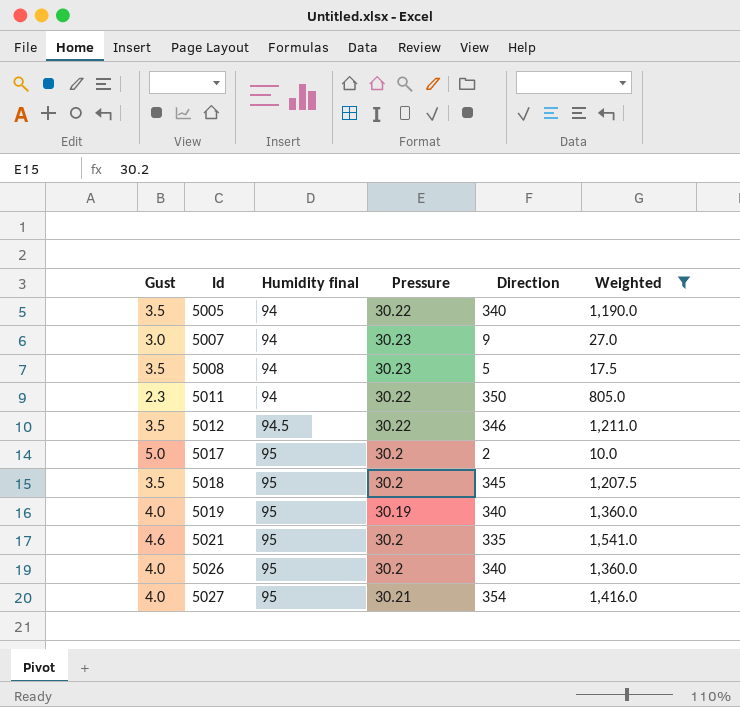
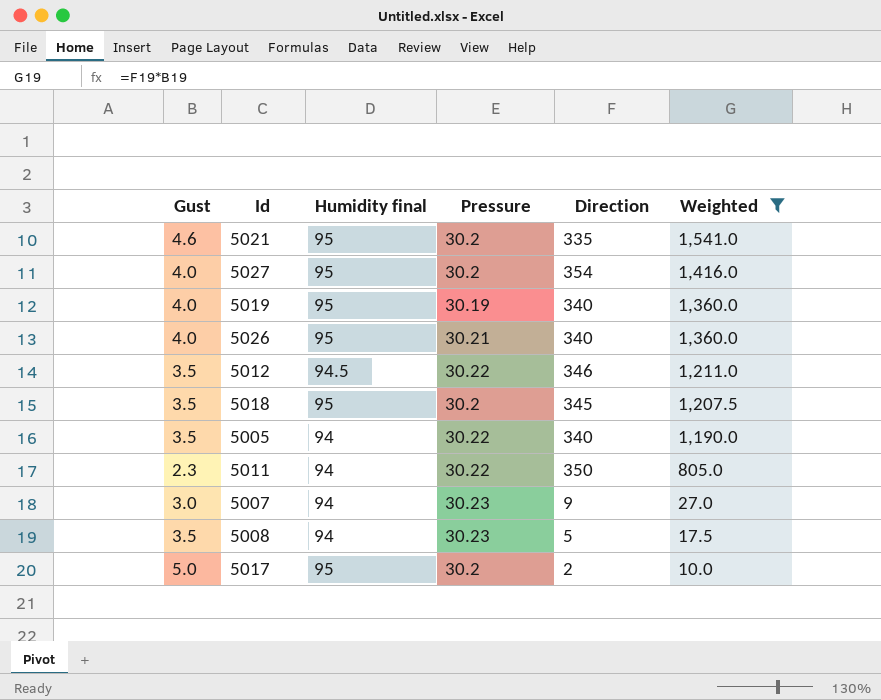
row order: Id ascending -> Weighted descending
5027 | Pressure: 30.21 -> 30.2
5026 | Pressure: 30.2 -> 30.21

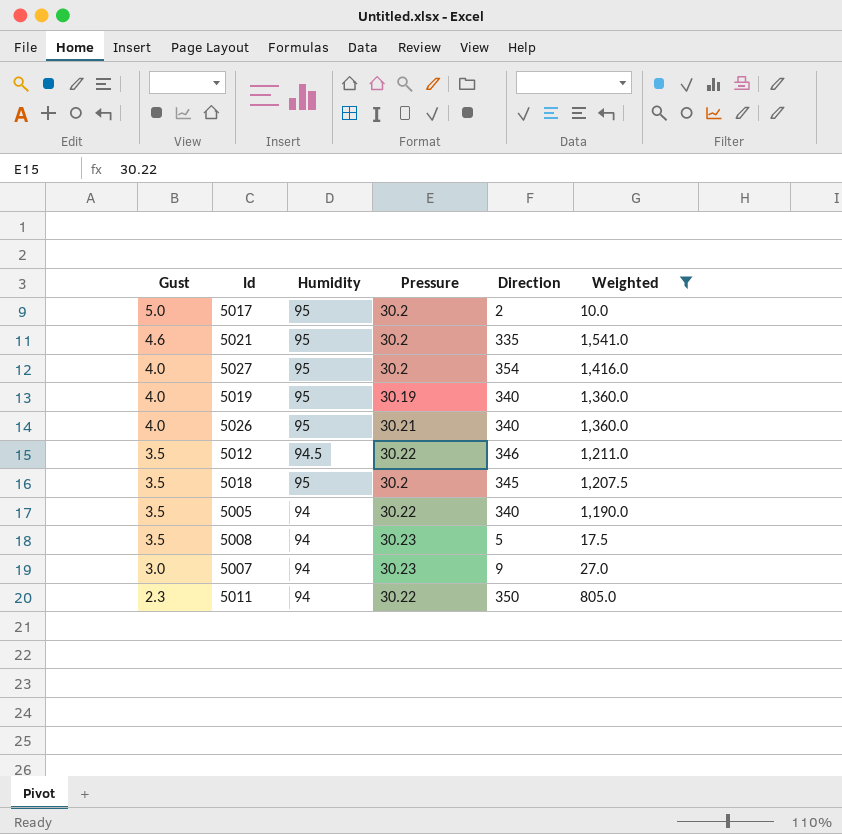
row order: Weighted descending -> Gust descending
column name: Humidity final -> Humidity

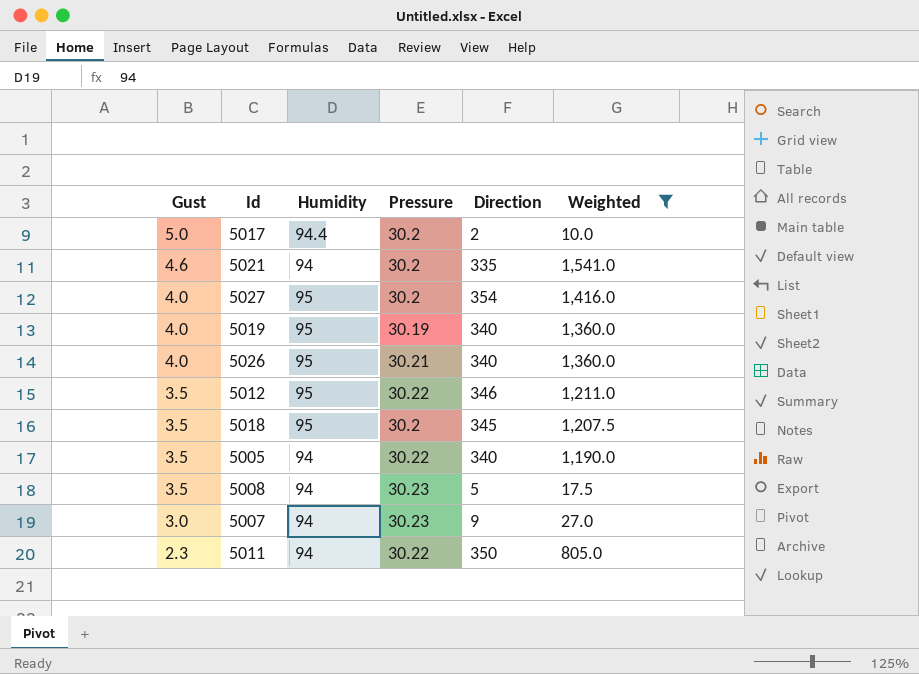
5017 | Humidity: 95 -> 94.4
5021 | Humidity: 95 -> 94
5012 | Humidity: 94.5 -> 95

